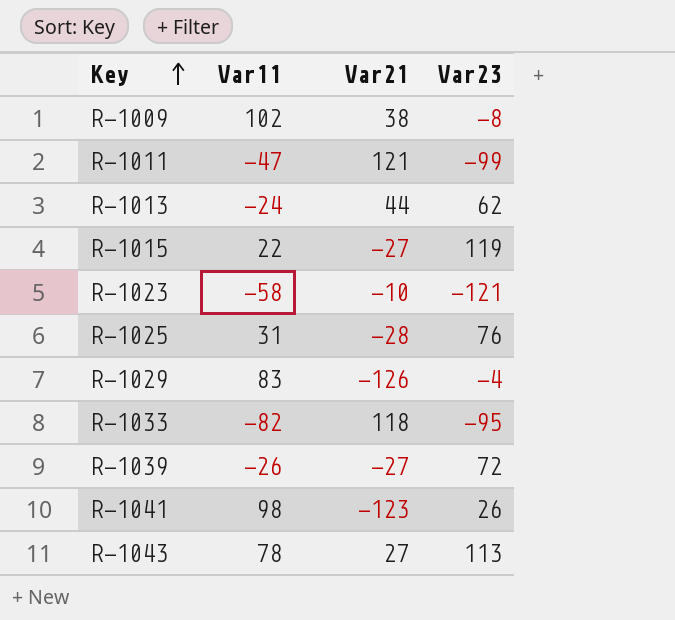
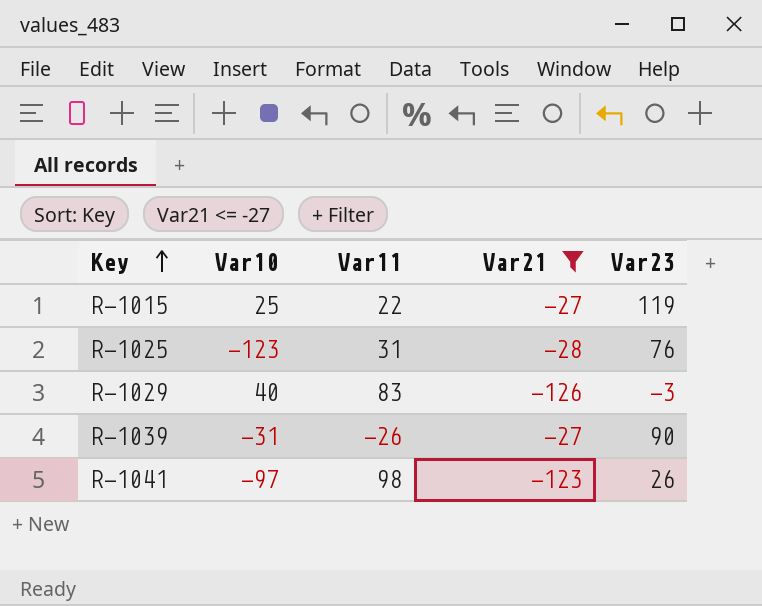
filter: none -> Var21 <= -27
column Var10 | position: none -> 2
R-1029 | Var23: -4 -> -3
R-1039 | Var23: 72 -> 90

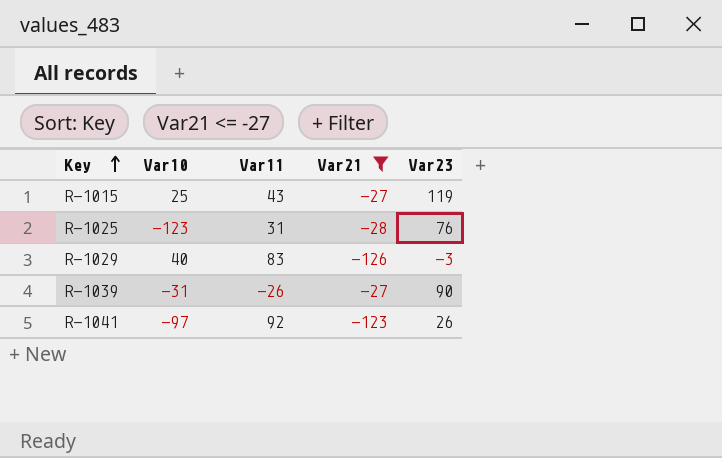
R-1015 | Var11: 22 -> 43
R-1041 | Var11: 98 -> 92

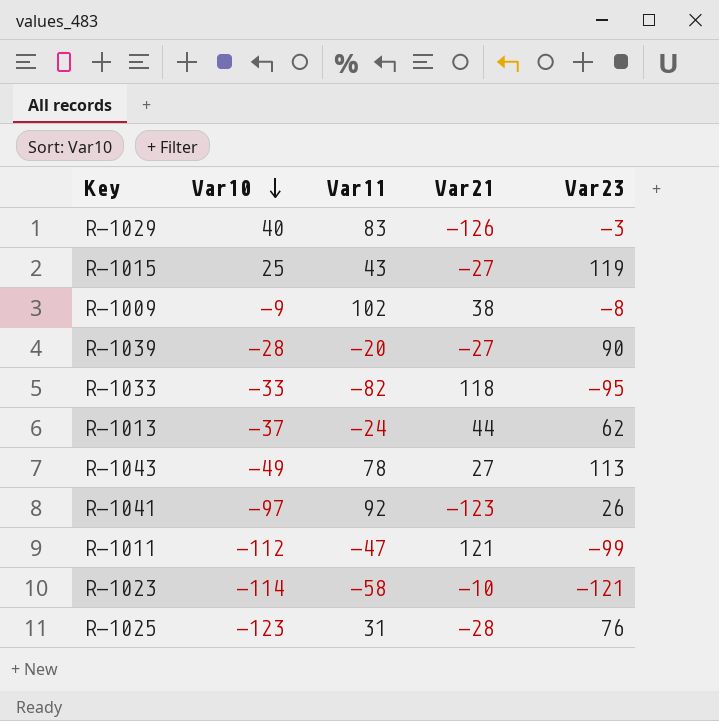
filter: Var21 <= -27 -> none
row order: Key ascending -> Var10 descending
R-1039 | Var10: -31 -> -28
R-1039 | Var11: -26 -> -20

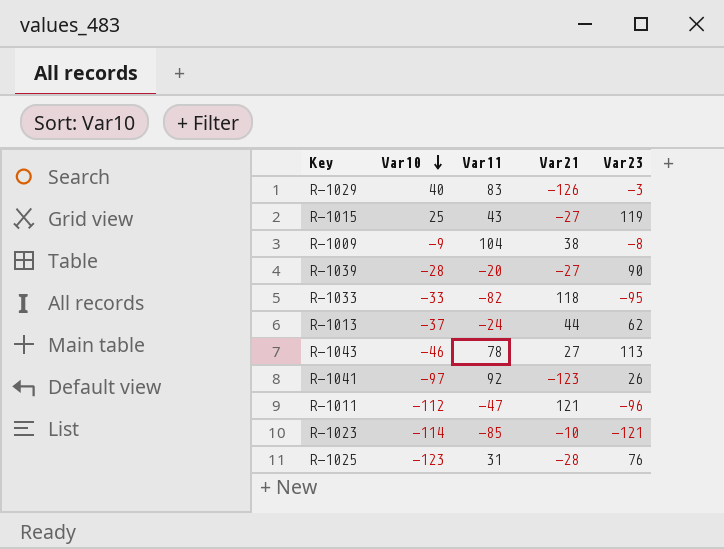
R-1009 | Var11: 102 -> 104
R-1043 | Var10: -49 -> -46
R-1011 | Var23: -99 -> -96
R-1023 | Var11: -58 -> -85

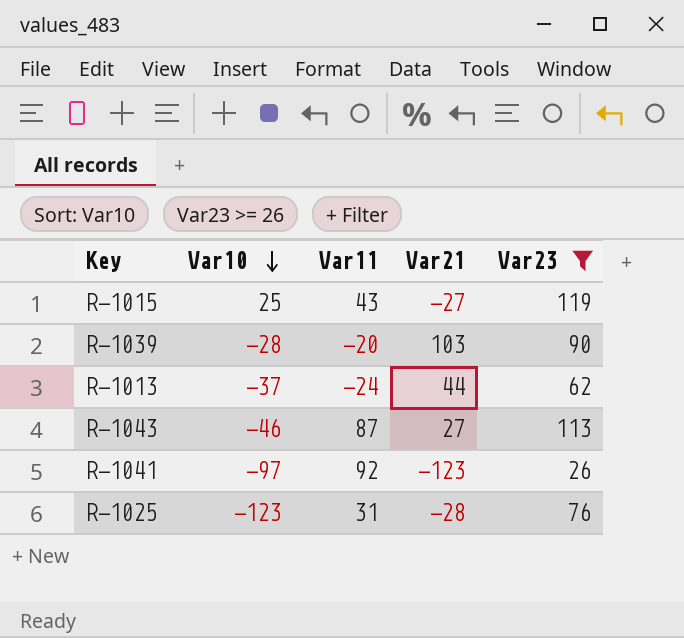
filter: none -> Var23 >= 26
R-1039 | Var21: -27 -> 103
R-1043 | Var11: 78 -> 87

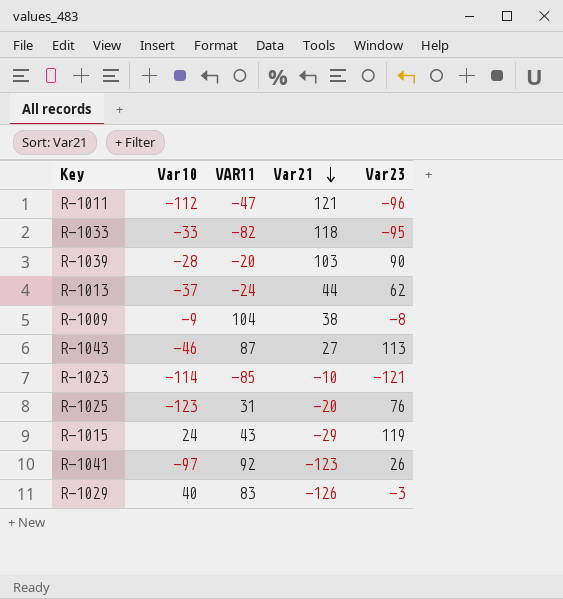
filter: Var23 >= 26 -> none
row order: Var10 descending -> Var21 descending
column name: Var11 -> VAR11
R-1025 | Var21: -28 -> -20
R-1015 | Var10: 25 -> 24
R-1015 | Var21: -27 -> -29

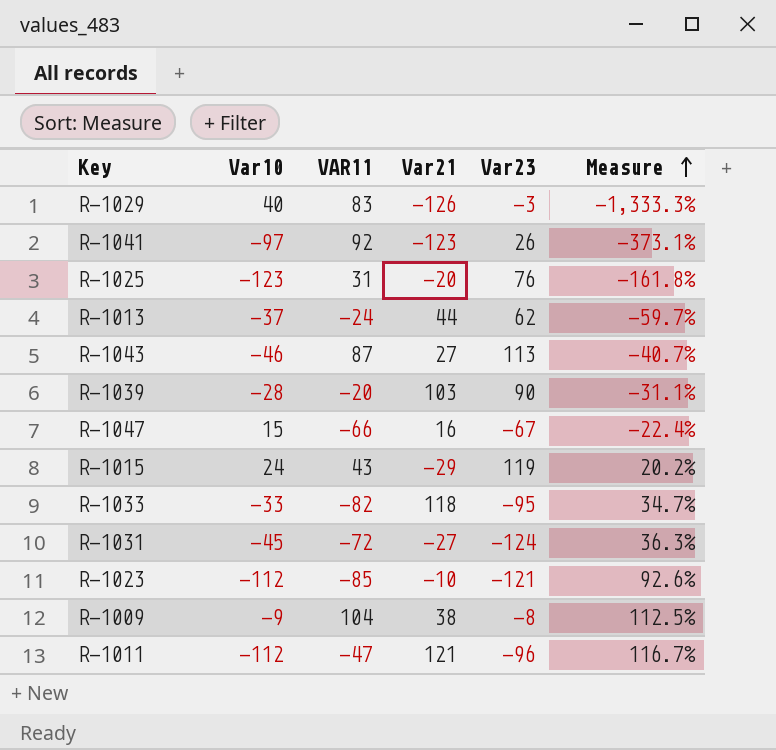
row order: Var21 descending -> Measure ascending
column Measure | formula: none -> [Var10] / [Var23]
row R-1047: none -> 15 | -66 | 16 | -67 | -22.4%
row R-1031: none -> -45 | -72 | -27 | -124 | 36.3%
R-1023 | Var10: -114 -> -112

